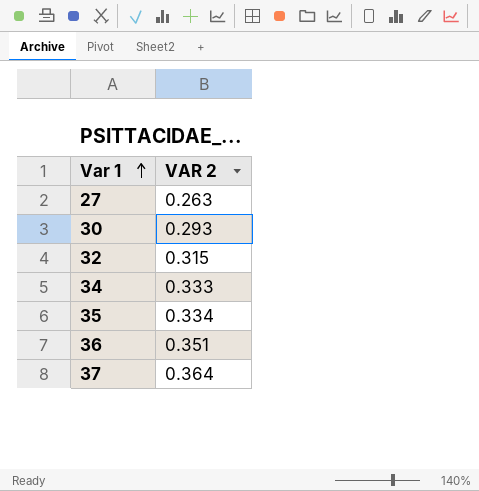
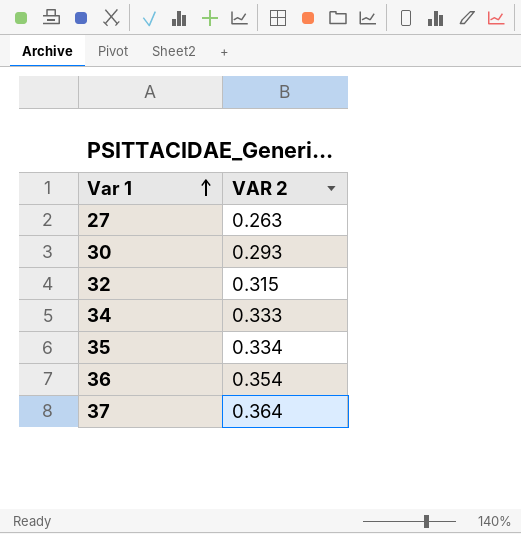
36 | VAR 2: 0.351 -> 0.354

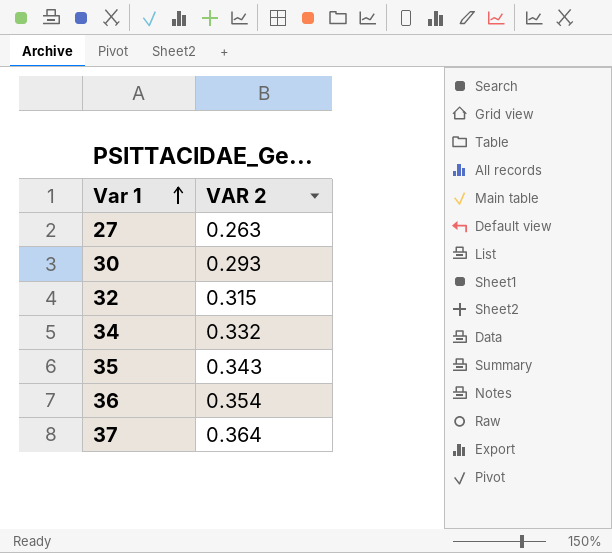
34 | VAR 2: 0.333 -> 0.332
35 | VAR 2: 0.334 -> 0.343

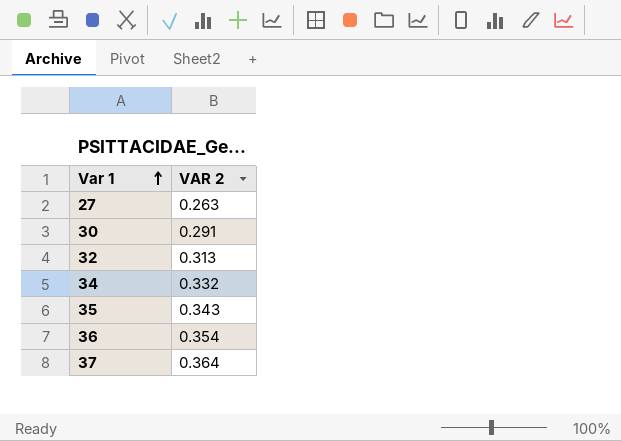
30 | VAR 2: 0.293 -> 0.291
32 | VAR 2: 0.315 -> 0.313

